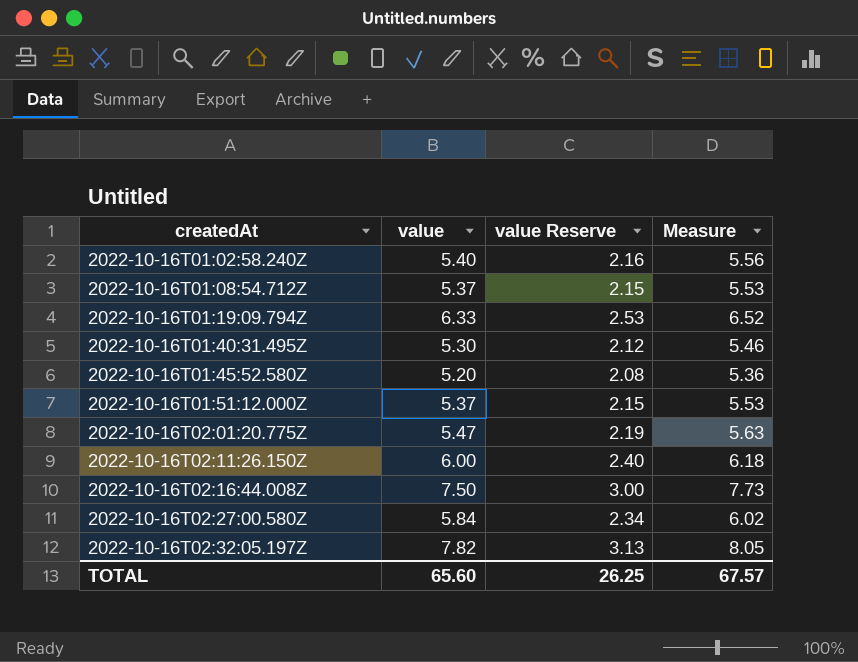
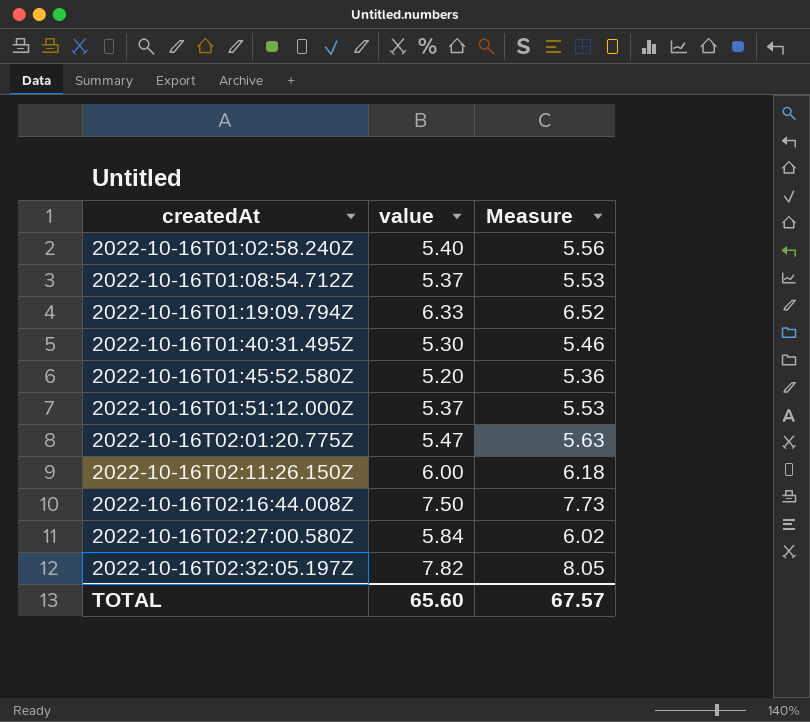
column value Reserve | formula: [value] * 0.4 -> none

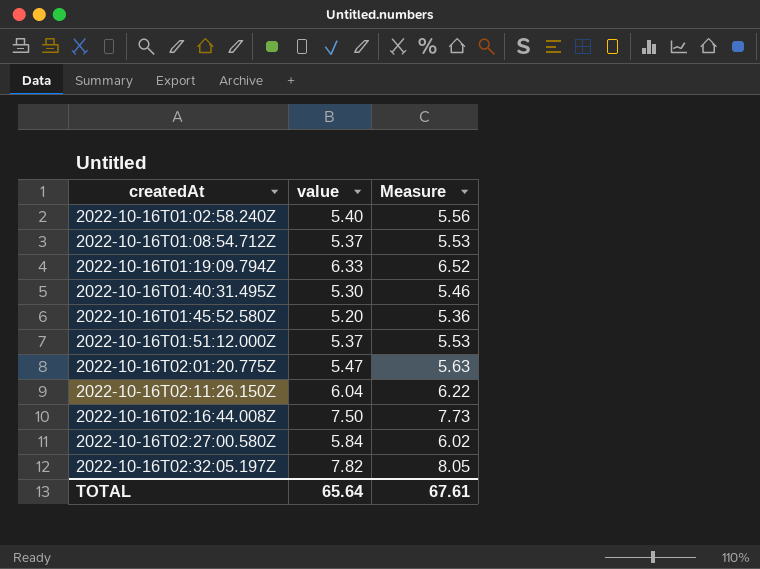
2022-10-16T02:11:26.150Z | value: 6.00 -> 6.04
2022-10-16T02:11:26.150Z | Measure: 6.18 -> 6.22
TOTAL | value: 65.60 -> 65.64
TOTAL | Measure: 67.57 -> 67.61

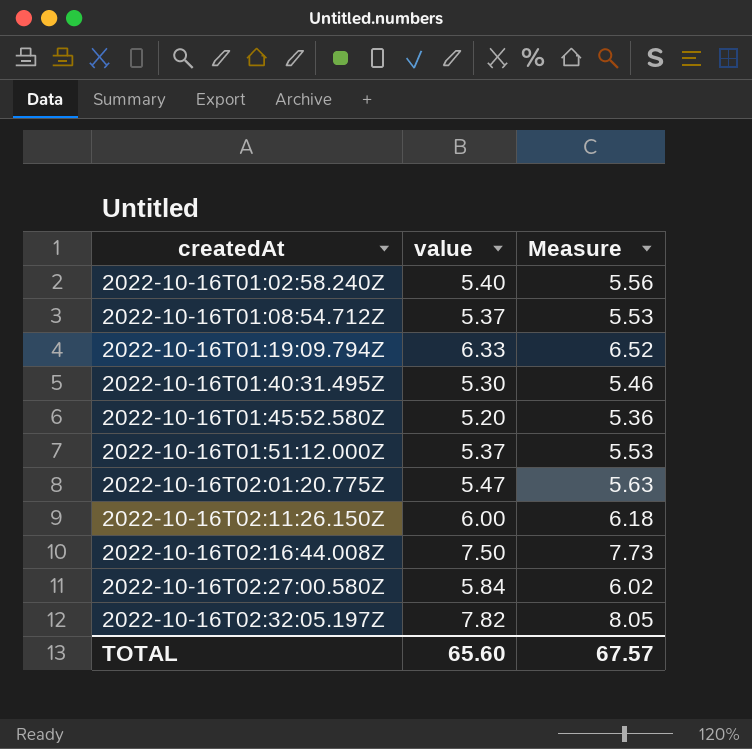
2022-10-16T02:11:26.150Z | value: 6.04 -> 6.00
2022-10-16T02:11:26.150Z | Measure: 6.22 -> 6.18
TOTAL | value: 65.64 -> 65.60
TOTAL | Measure: 67.61 -> 67.57

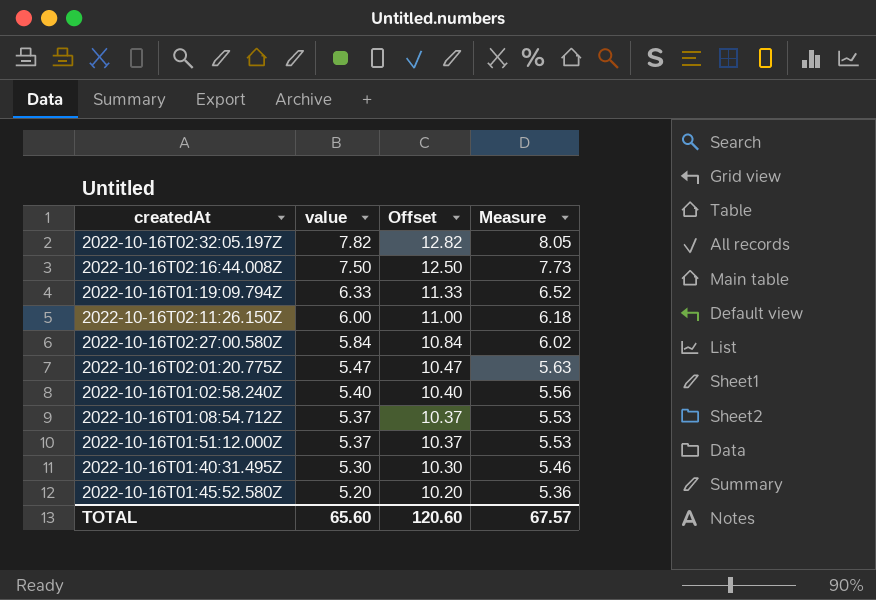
row order: createdAt ascending -> value descending
column Offset | formula: none -> [value] + 5

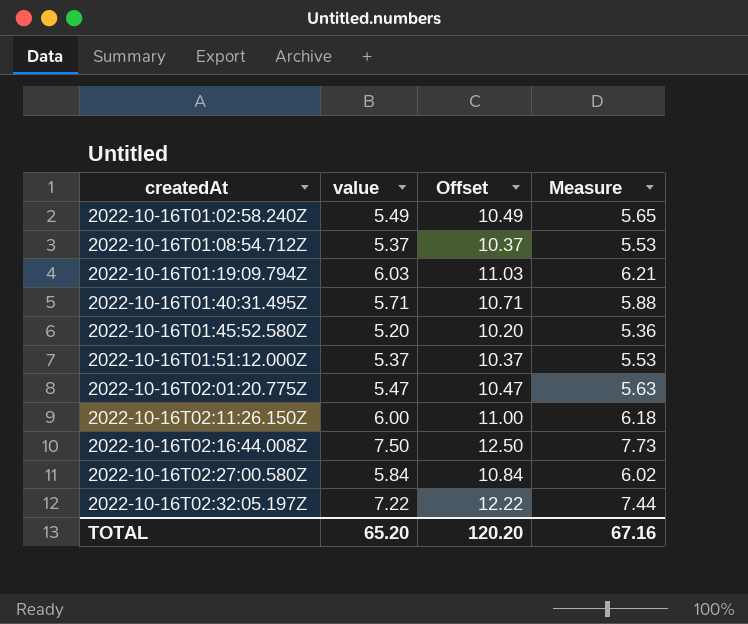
row order: value descending -> createdAt ascending
2022-10-16T01:02:58.240Z | value: 5.40 -> 5.49
2022-10-16T01:02:58.240Z | Offset: 10.40 -> 10.49
2022-10-16T01:02:58.240Z | Measure: 5.56 -> 5.65
2022-10-16T01:19:09.794Z | value: 6.33 -> 6.03
2022-10-16T01:19:09.794Z | Offset: 11.33 -> 11.03
2022-10-16T01:19:09.794Z | Measure: 6.52 -> 6.21
2022-10-16T01:40:31.495Z | value: 5.30 -> 5.71
2022-10-16T01:40:31.495Z | Offset: 10.30 -> 10.71
2022-10-16T01:40:31.495Z | Measure: 5.46 -> 5.88
2022-10-16T02:32:05.197Z | value: 7.82 -> 7.22
2022-10-16T02:32:05.197Z | Offset: 12.82 -> 12.22
2022-10-16T02:32:05.197Z | Measure: 8.05 -> 7.44
TOTAL | value: 65.60 -> 65.20
TOTAL | Offset: 120.60 -> 120.20
TOTAL | Measure: 67.57 -> 67.16

